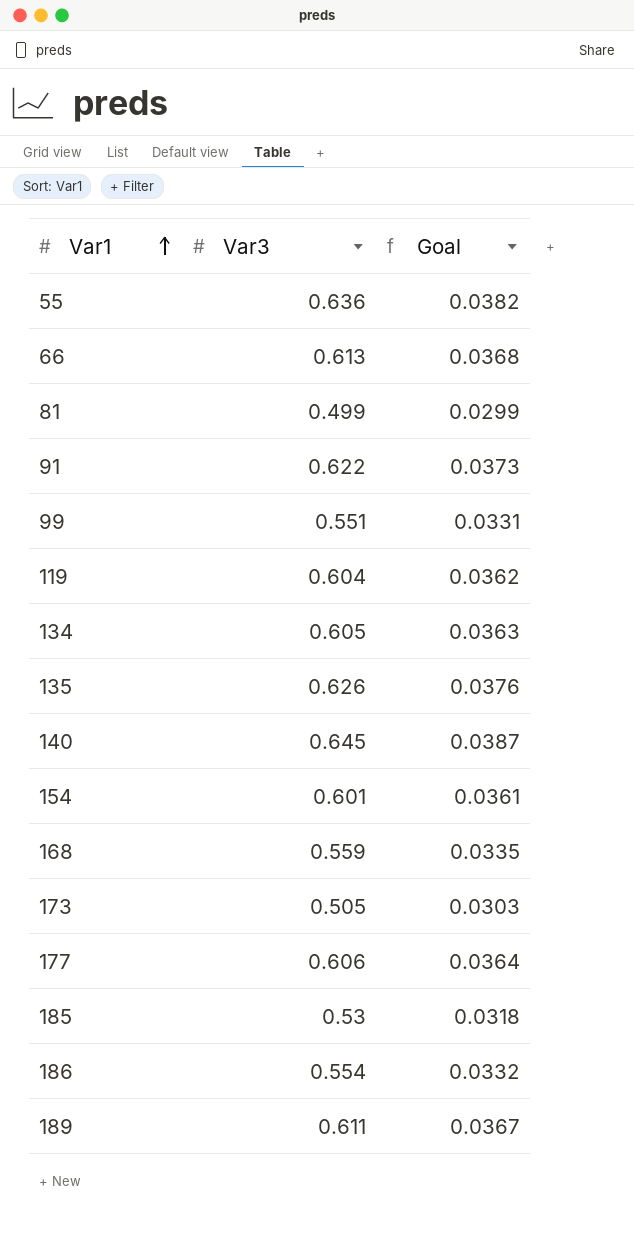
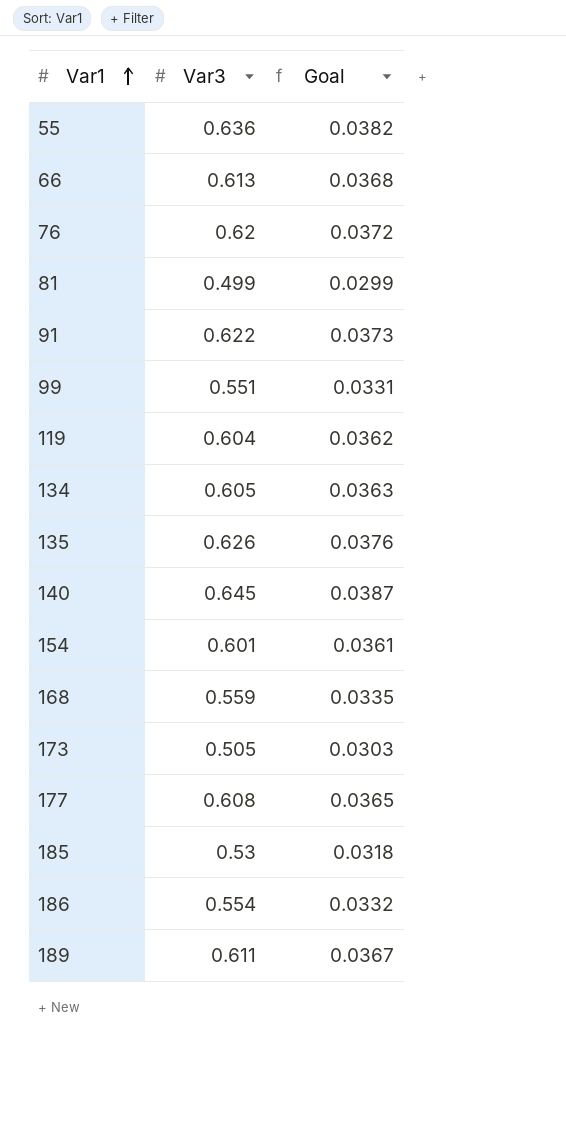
row 76: none -> 0.62 | 0.0372
177 | Var3: 0.606 -> 0.608
177 | Goal: 0.0364 -> 0.0365

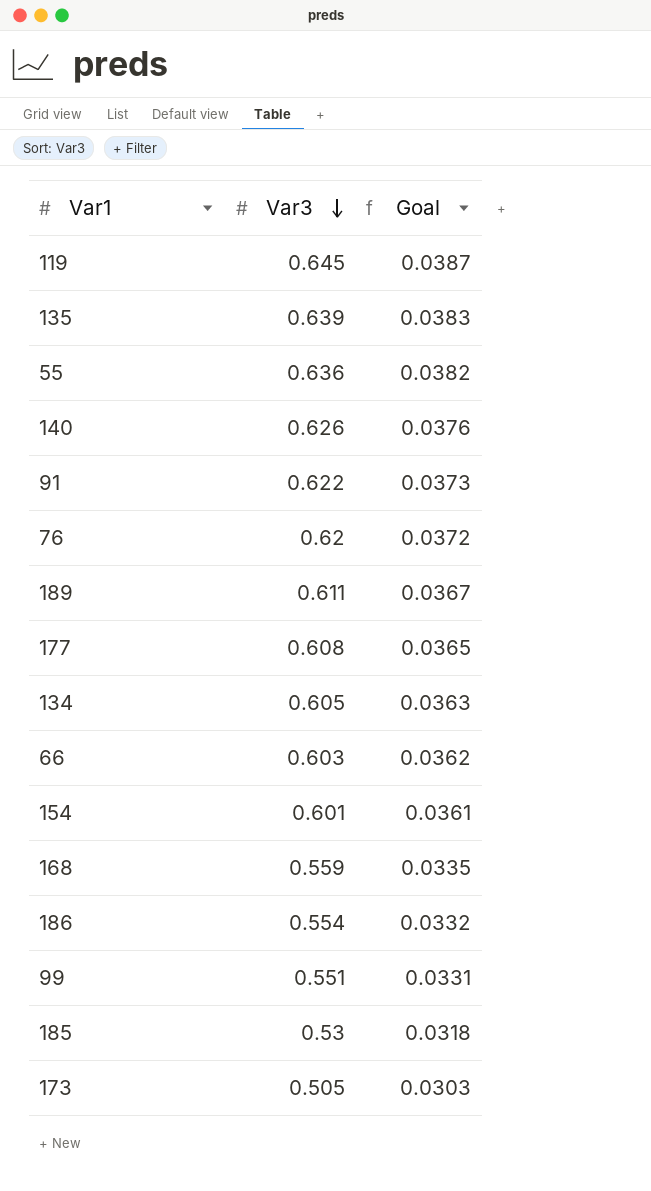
row order: Var1 ascending -> Var3 descending
row 81: 0.499 | 0.0299 -> none
119 | Var3: 0.604 -> 0.645
119 | Goal: 0.0362 -> 0.0387
135 | Var3: 0.626 -> 0.639
135 | Goal: 0.0376 -> 0.0383
140 | Var3: 0.645 -> 0.626
140 | Goal: 0.0387 -> 0.0376
66 | Var3: 0.613 -> 0.603
66 | Goal: 0.0368 -> 0.0362

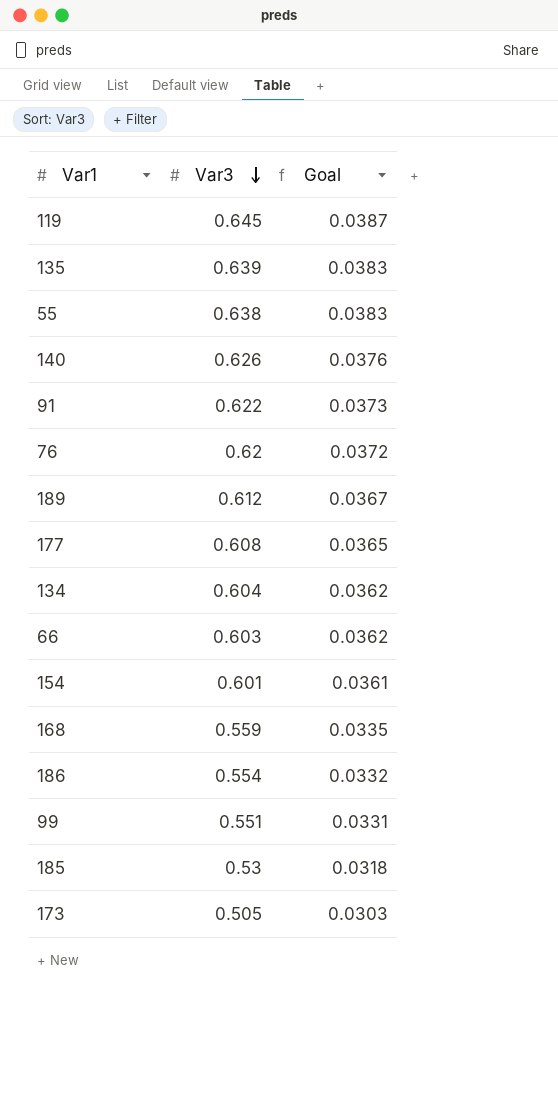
55 | Var3: 0.636 -> 0.638
55 | Goal: 0.0382 -> 0.0383
189 | Var3: 0.611 -> 0.612
134 | Var3: 0.605 -> 0.604
134 | Goal: 0.0363 -> 0.0362

